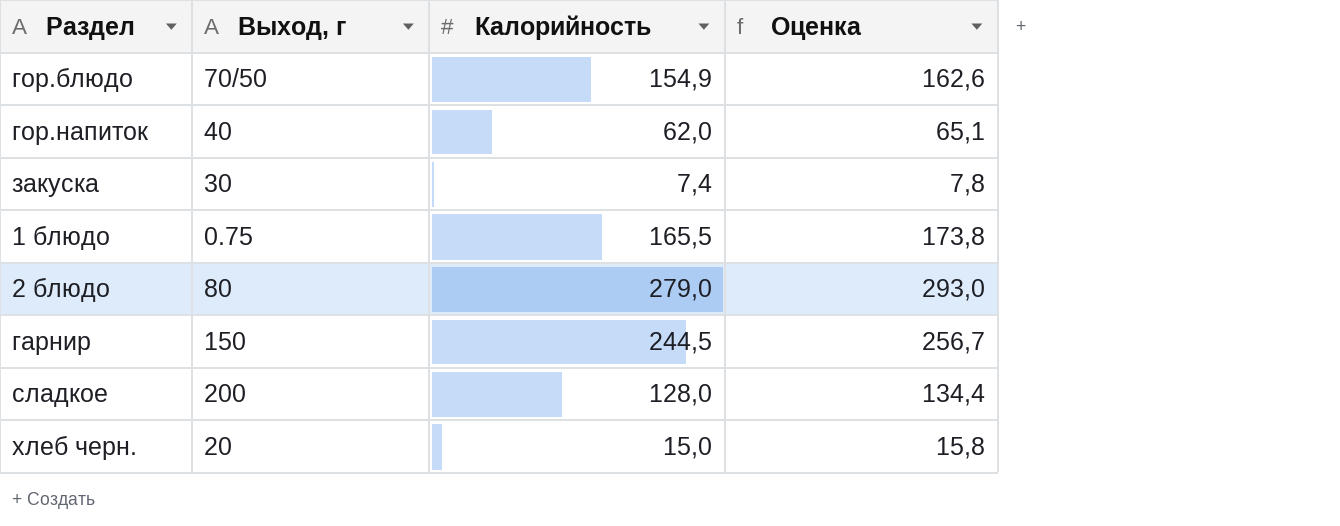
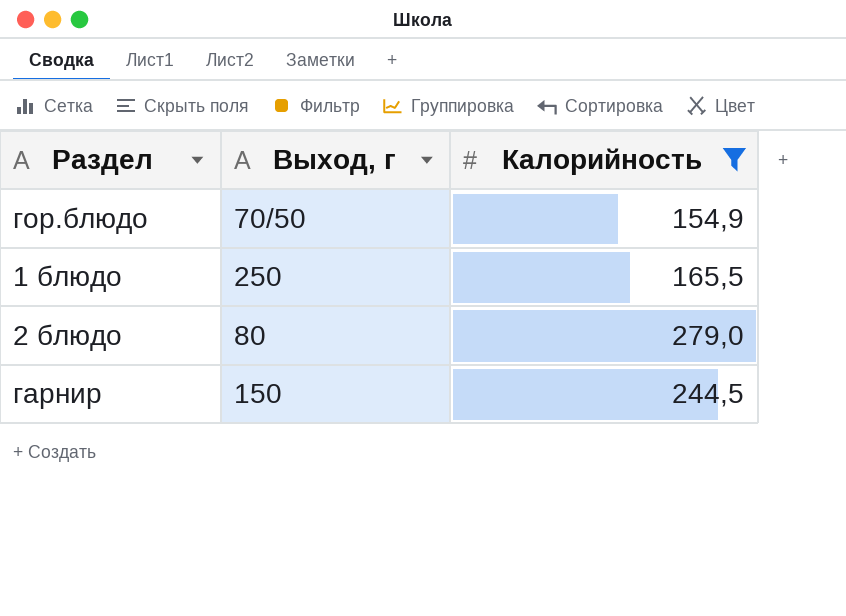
filter: none -> Калорийность >= 154,9
column Оценка | formula: [Калорийность] * 1,05 -> none
1 блюдо | Выход, г: 0.75 -> 250

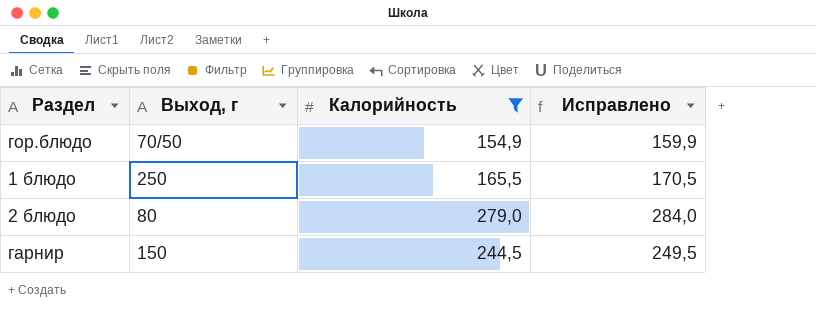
column Исправлено | formula: none -> [Калорийность] + 5

